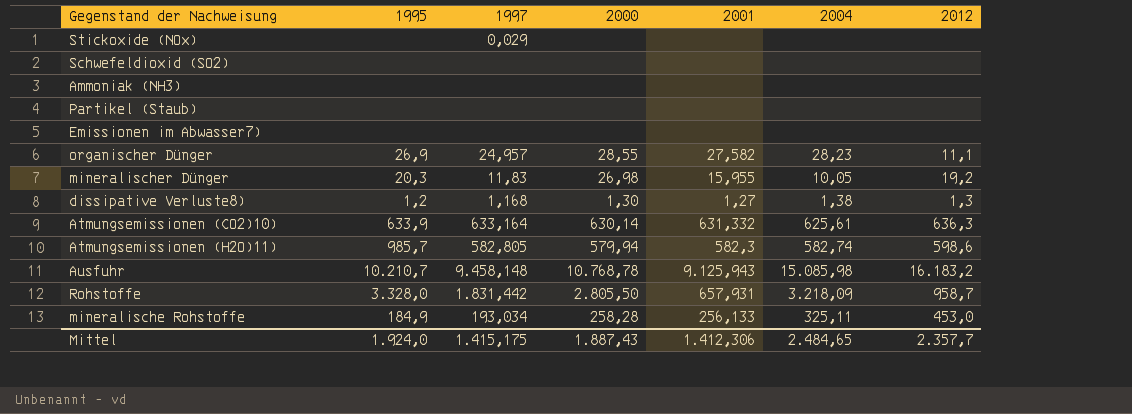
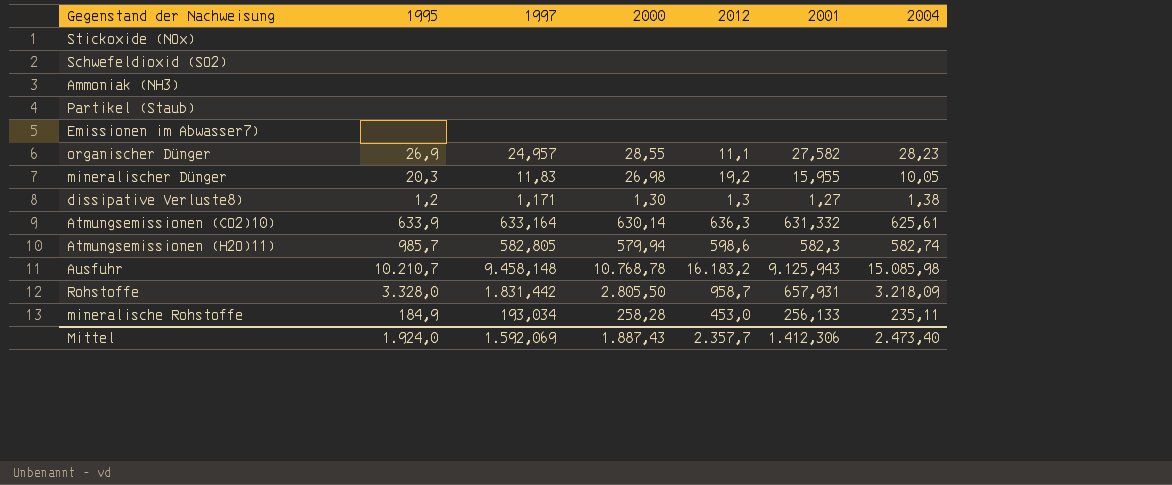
column 2012 | position: 7 -> 5
Stickoxide (NOx) | 1997: 0,029 -> none
dissipative Verluste8) | 1997: 1,168 -> 1,171
mineralische Rohstoffe | 2004: 325,11 -> 235,11
Mittel | 1997: 1.415,175 -> 1.592,069
Mittel | 2004: 2.484,65 -> 2.473,40

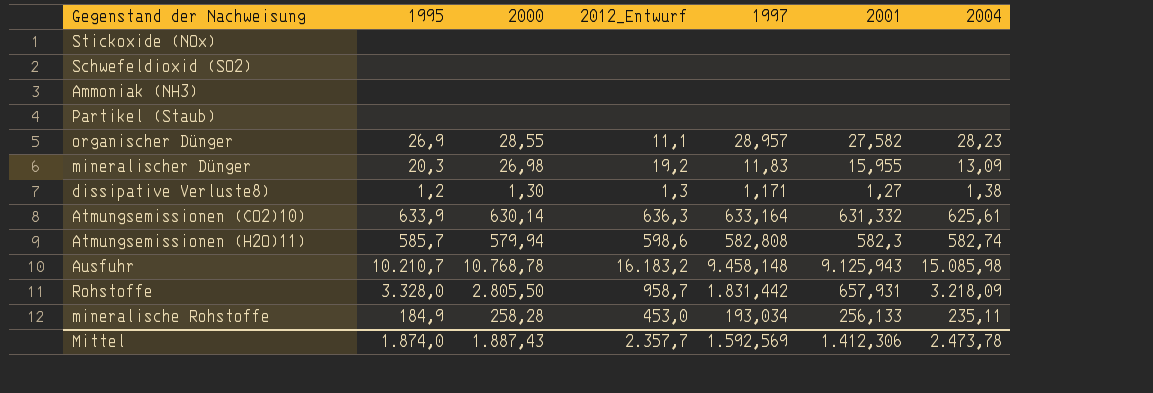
column name: 2012 -> 2012_Entwurf
column 1997 | position: 3 -> 5
row Emissionen im Abwasser7): none | none | none | none | none | none -> none
organischer Dünger | 1997: 24,957 -> 28,957
mineralischer Dünger | 2004: 10,05 -> 13,09
Atmungsemissionen (H2O)11) | 1995: 985,7 -> 585,7
Atmungsemissionen (H2O)11) | 1997: 582,805 -> 582,808
Mittel | 1995: 1.924,0 -> 1.874,0
Mittel | 1997: 1.592,069 -> 1.592,569
Mittel | 2004: 2.473,40 -> 2.473,78

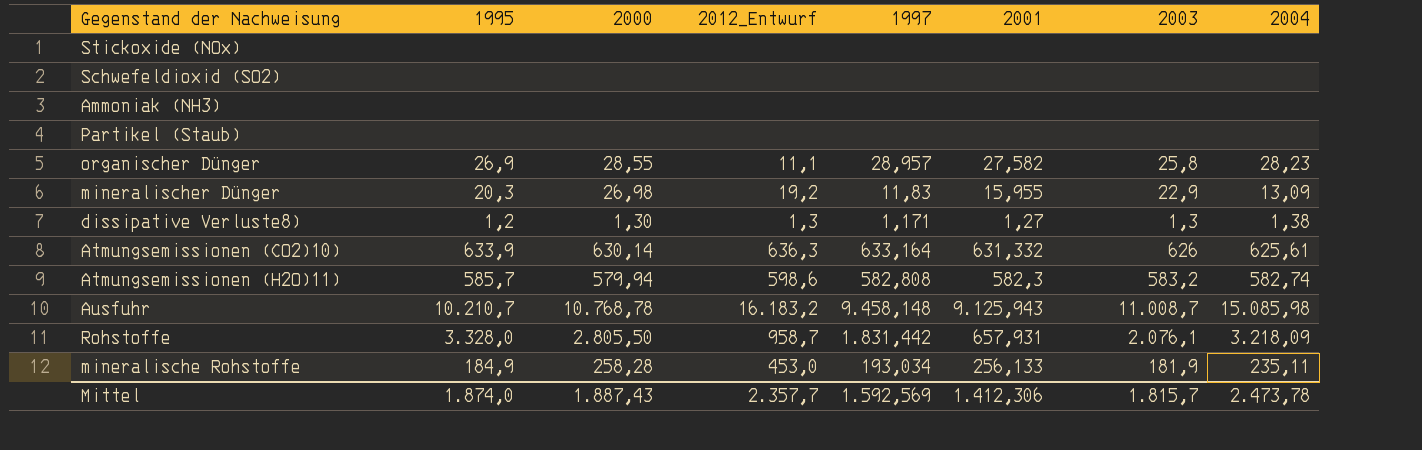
column 2003 | position: none -> 7

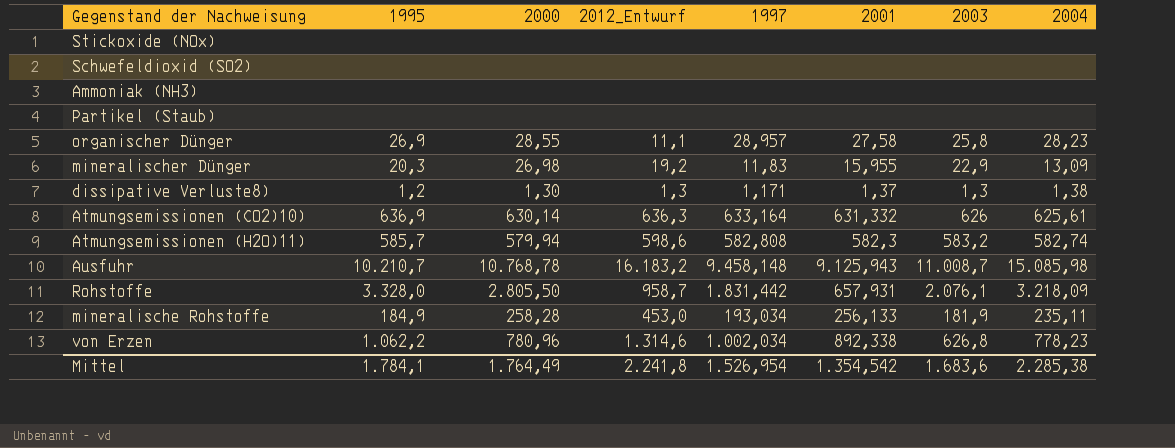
organischer Dünger | 2001: 27,582 -> 27,58
dissipative Verluste8) | 2001: 1,27 -> 1,37
Atmungsemissionen (CO2)10) | 1995: 633,9 -> 636,9
row von Erzen: none -> 1.062,2 | 780,96 | 1.314,6 | 1.002,034 | 892,338 | 626,8 | 778,23
Mittel | 1995: 1.874,0 -> 1.784,1
Mittel | 2000: 1.887,43 -> 1.764,49
Mittel | 2012_Entwurf: 2.357,7 -> 2.241,8
Mittel | 1997: 1.592,569 -> 1.526,954
Mittel | 2001: 1.412,306 -> 1.354,542
Mittel | 2003: 1.815,7 -> 1.683,6
Mittel | 2004: 2.473,78 -> 2.285,38

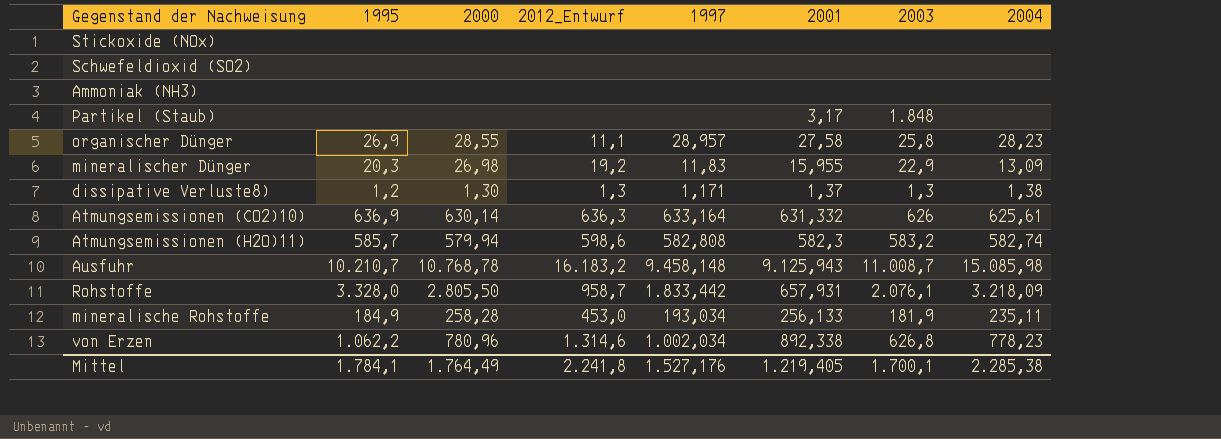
Partikel (Staub) | 2001: none -> 3,17
Partikel (Staub) | 2003: none -> 1.848
Rohstoffe | 1997: 1.831,442 -> 1.833,442
Mittel | 1997: 1.526,954 -> 1.527,176
Mittel | 2001: 1.354,542 -> 1.219,405
Mittel | 2003: 1.683,6 -> 1.700,1

